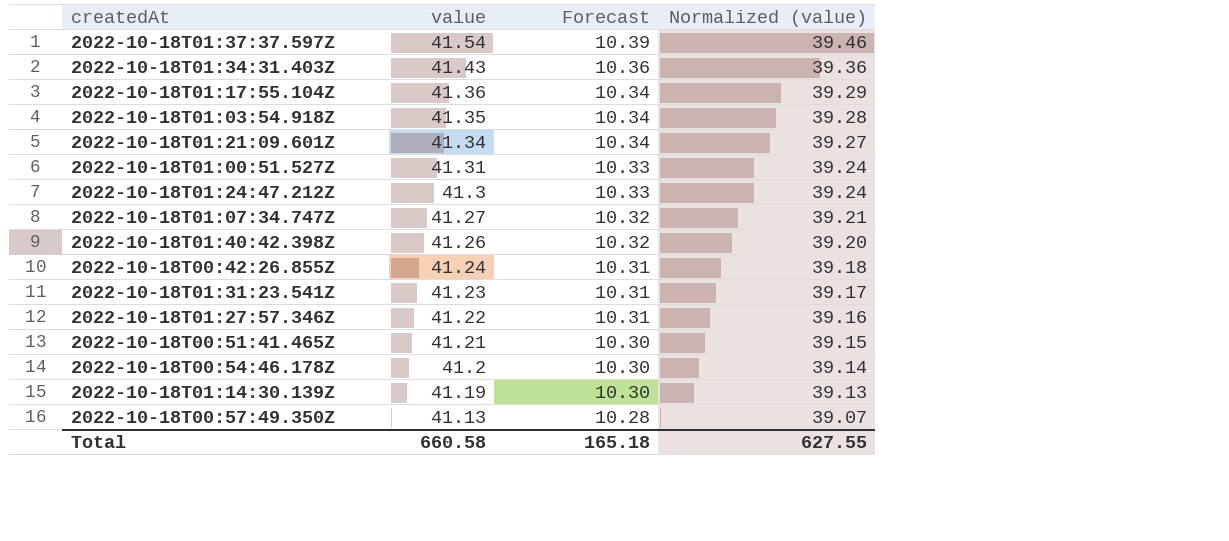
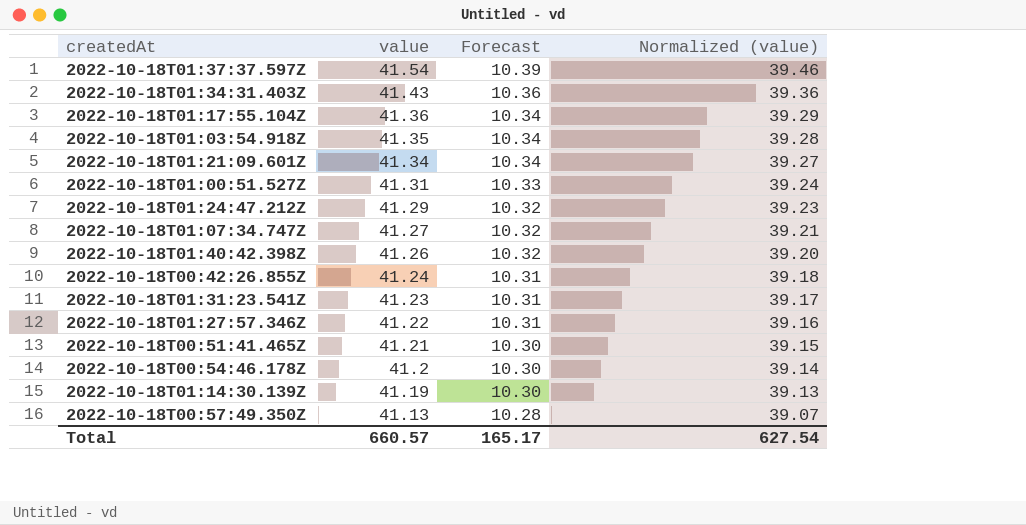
2022-10-18T01:24:47.212Z | value: 41.3 -> 41.29
2022-10-18T01:24:47.212Z | Forecast: 10.33 -> 10.32
2022-10-18T01:24:47.212Z | Normalized (value): 39.24 -> 39.23
Total | value: 660.58 -> 660.57
Total | Forecast: 165.18 -> 165.17
Total | Normalized (value): 627.55 -> 627.54

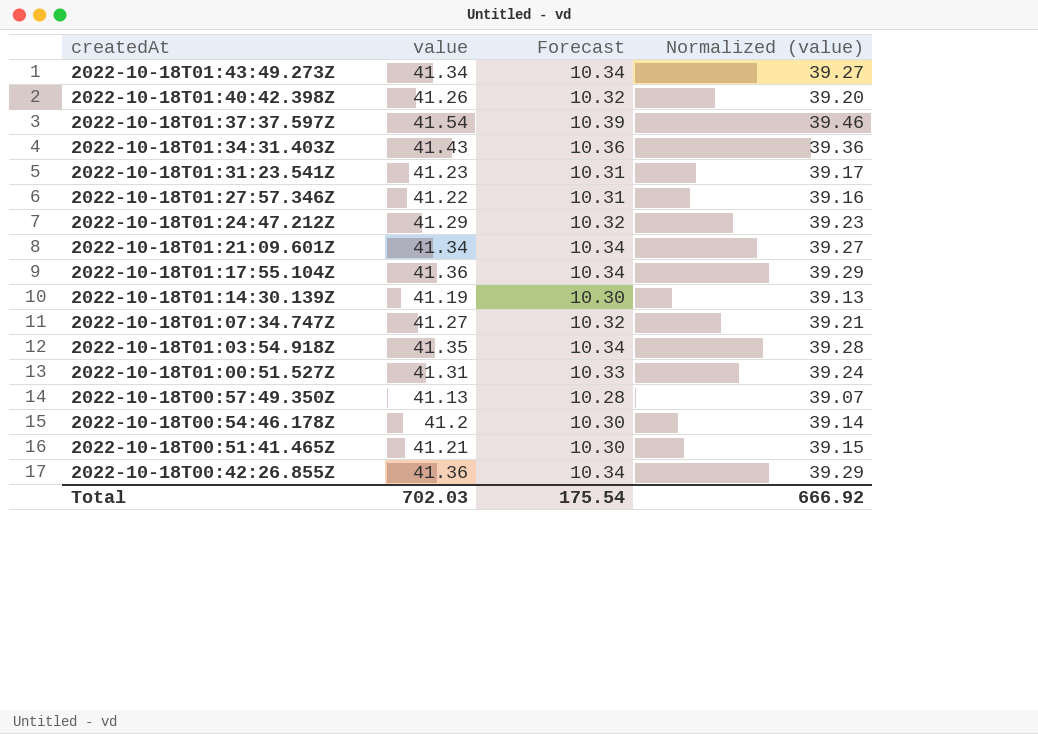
row order: value descending -> createdAt descending
row 2022-10-18T01:43:49.273Z: none -> 41.34 | 10.34 | 39.27
2022-10-18T00:42:26.855Z | value: 41.24 -> 41.36
2022-10-18T00:42:26.855Z | Forecast: 10.31 -> 10.34
2022-10-18T00:42:26.855Z | Normalized (value): 39.18 -> 39.29
Total | value: 660.57 -> 702.03
Total | Forecast: 165.17 -> 175.54
Total | Normalized (value): 627.54 -> 666.92

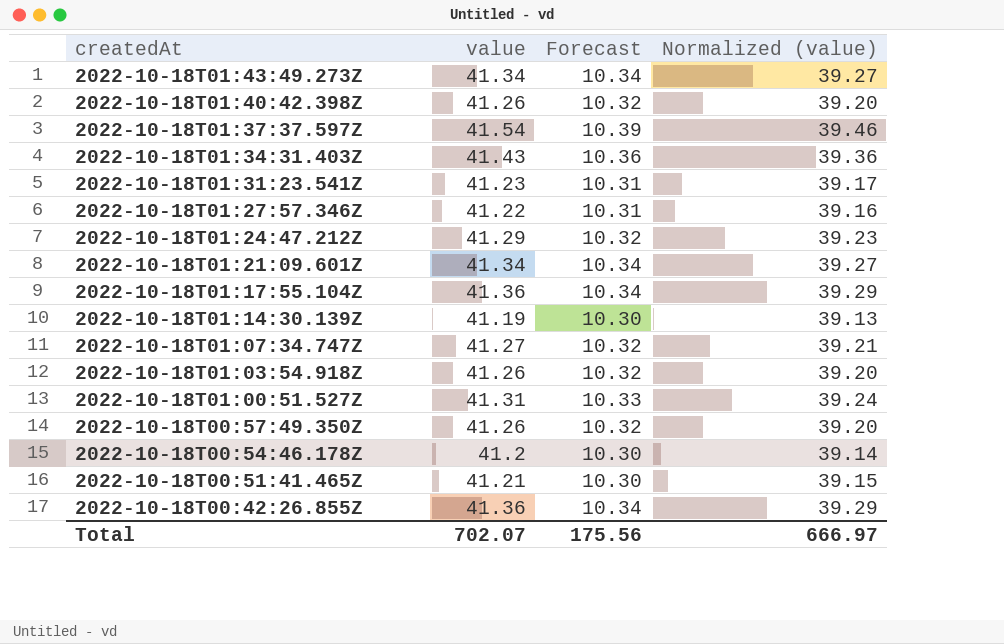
2022-10-18T01:03:54.918Z | value: 41.35 -> 41.26
2022-10-18T01:03:54.918Z | Forecast: 10.34 -> 10.32
2022-10-18T01:03:54.918Z | Normalized (value): 39.28 -> 39.20
2022-10-18T00:57:49.350Z | value: 41.13 -> 41.26
2022-10-18T00:57:49.350Z | Forecast: 10.28 -> 10.32
2022-10-18T00:57:49.350Z | Normalized (value): 39.07 -> 39.20
Total | value: 702.03 -> 702.07
Total | Forecast: 175.54 -> 175.56
Total | Normalized (value): 666.92 -> 666.97

